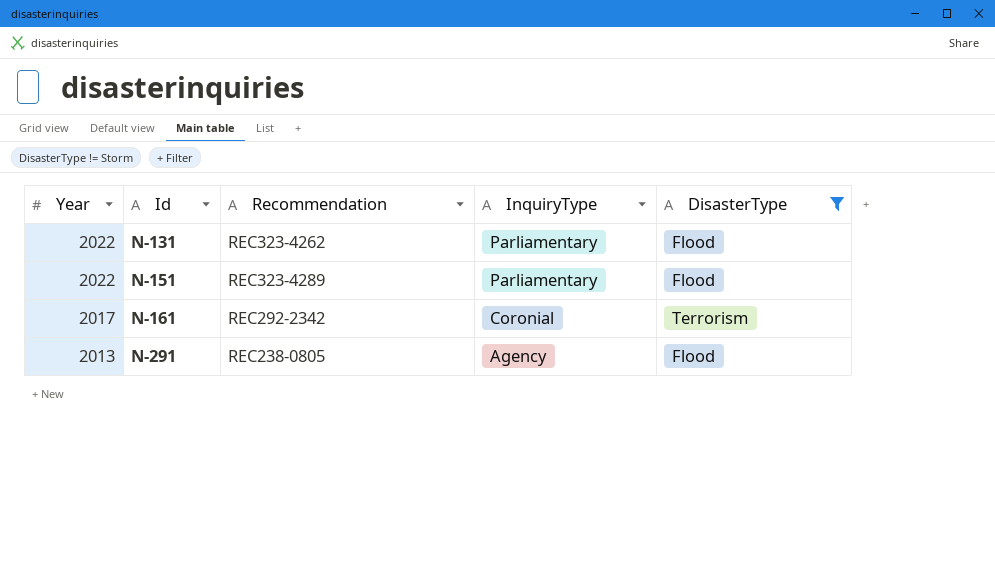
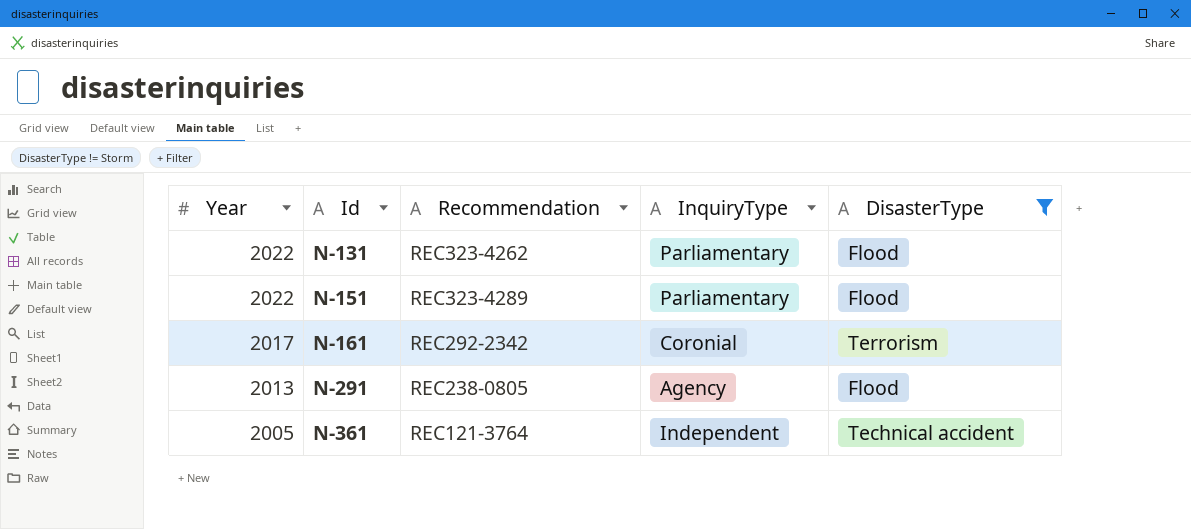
row N-361: none -> 2005 | REC121-3764 | Independent | Technical accident

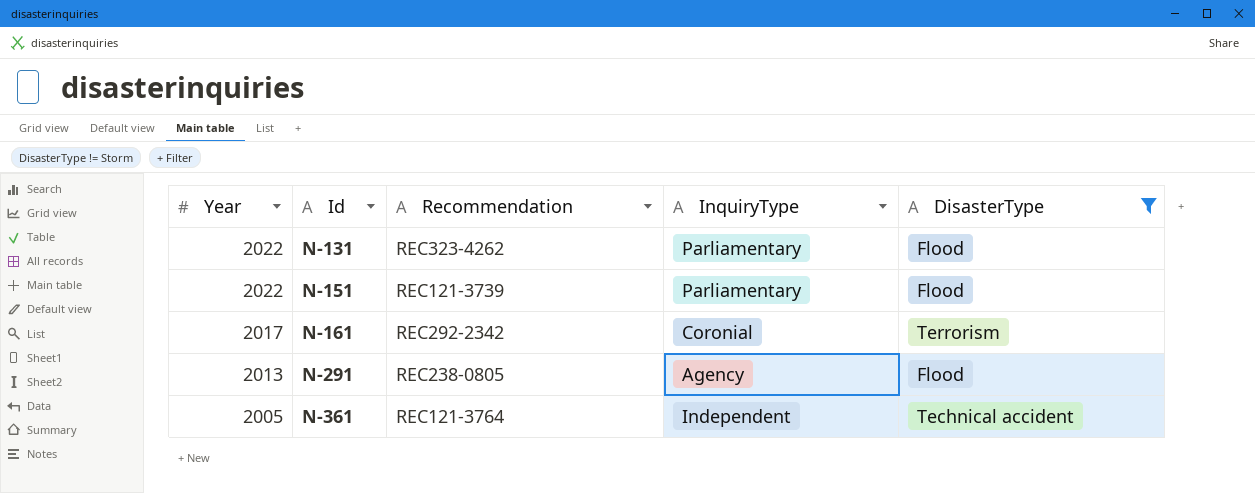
N-151 | Recommendation: REC323-4289 -> REC121-3739

